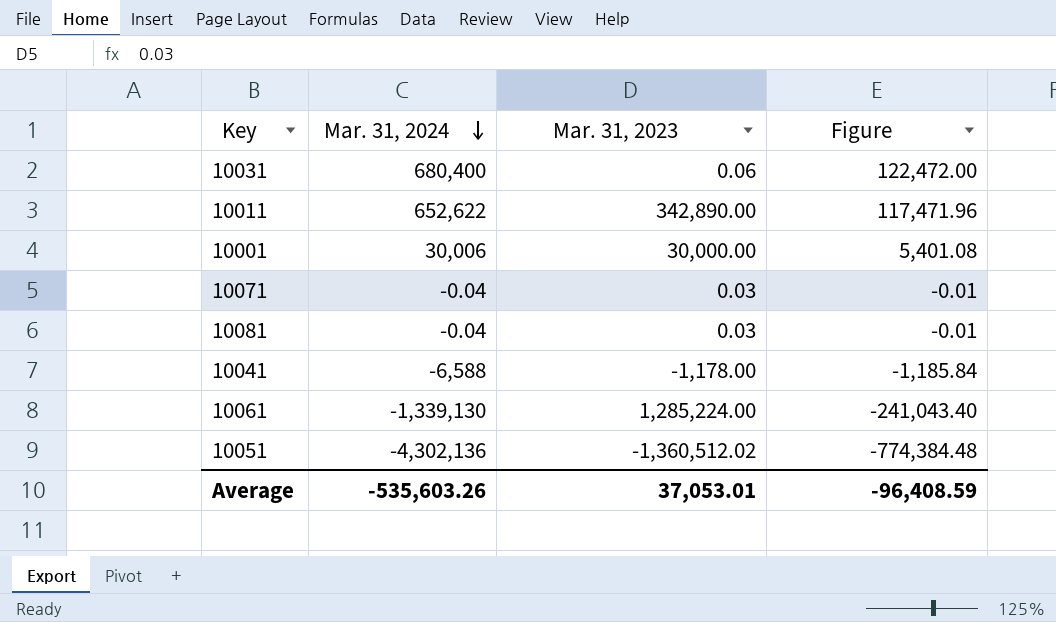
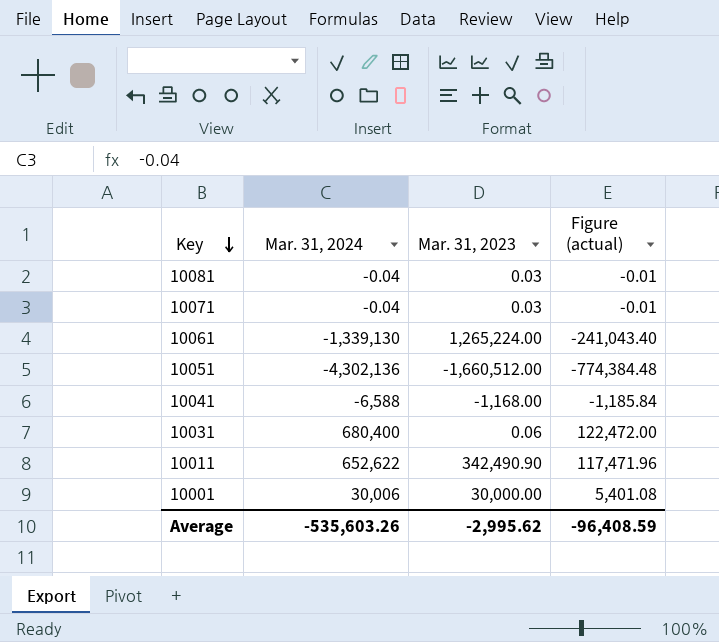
row order: Mar. 31, 2024 descending -> Key descending
column name: Figure -> Figure (actual)
10061 | Mar. 31, 2023: 1,285,224.00 -> 1,265,224.00
10051 | Mar. 31, 2023: -1,360,512.02 -> -1,660,512.00
10041 | Mar. 31, 2023: -1,178.00 -> -1,168.00
10011 | Mar. 31, 2023: 342,890.00 -> 342,490.90
Average | Mar. 31, 2023: 37,053.01 -> -2,995.62

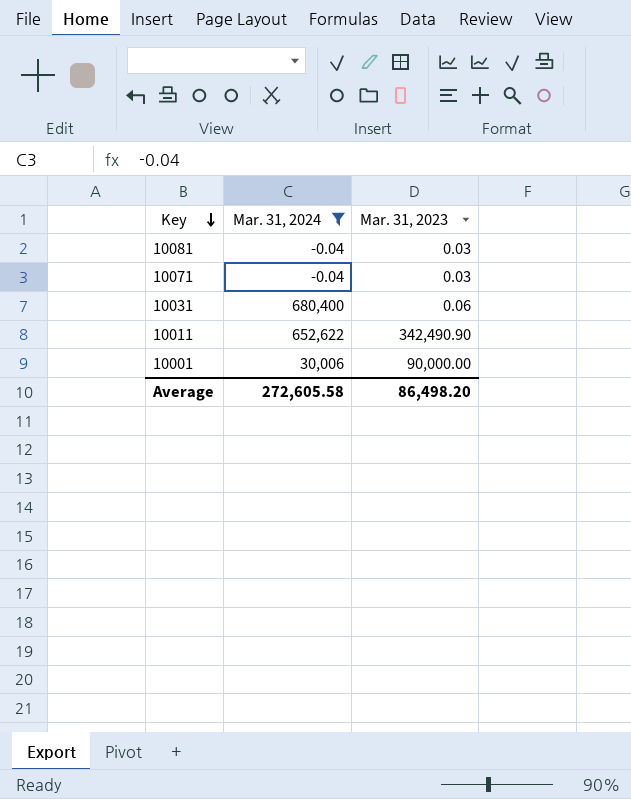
filter: none -> Mar. 31, 2024 >= -0.04
column Figure (actual) | formula: [Mar. 31, 2024] * 0.18 -> none
10001 | Mar. 31, 2023: 30,000.00 -> 90,000.00
Average | Mar. 31, 2024: -535,603.26 -> 272,605.58
Average | Mar. 31, 2023: -2,995.62 -> 86,498.20

